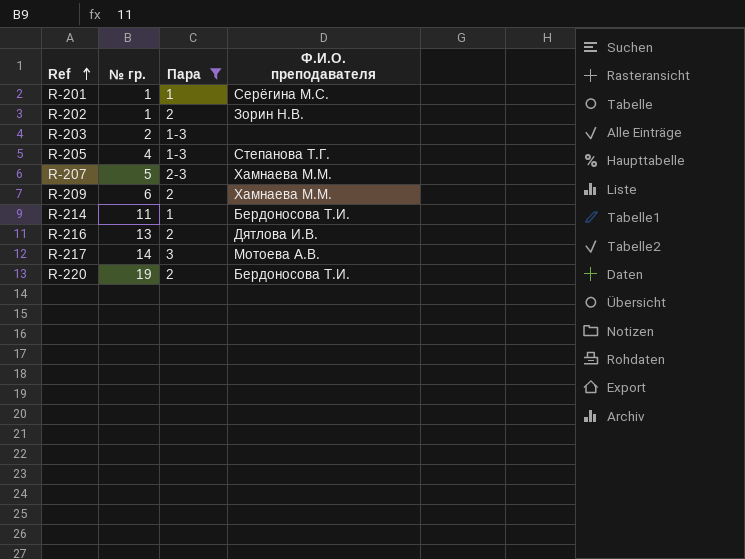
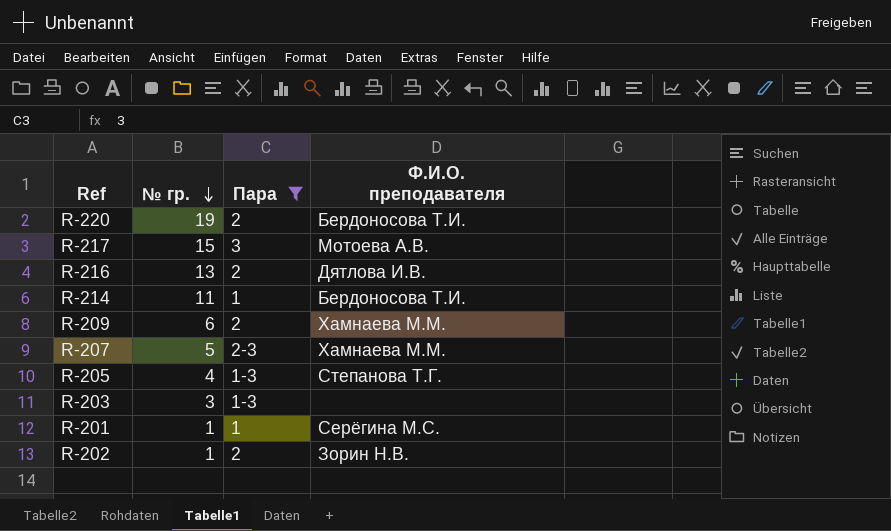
row order: Ref ascending -> № гр. descending
R-217 | № гр.: 14 -> 15
R-203 | № гр.: 2 -> 3

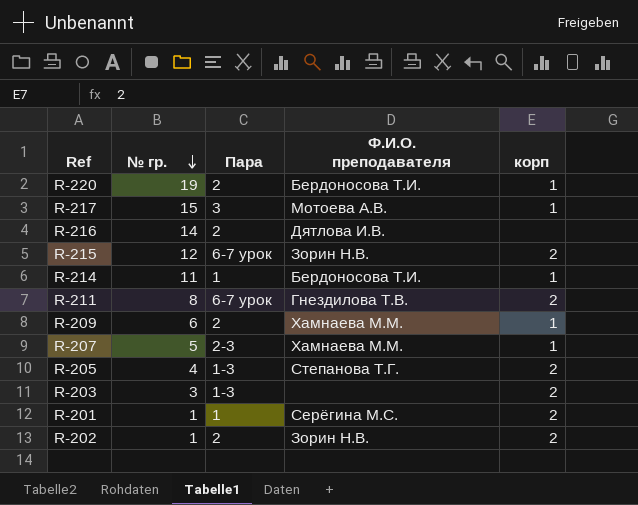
filter: Пара != 6-7 урок -> none
column корп | position: none -> 5
R-216 | № гр.: 13 -> 14

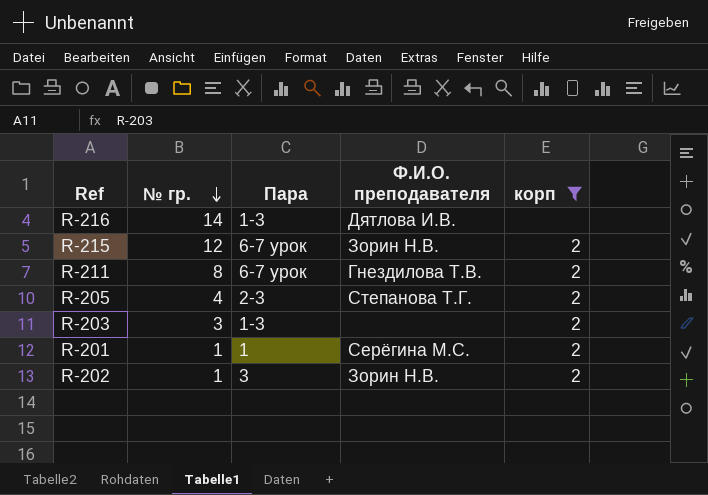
filter: none -> корп != 1
R-216 | Пара: 2 -> 1-3
R-205 | Пара: 1-3 -> 2-3
R-202 | Пара: 2 -> 3

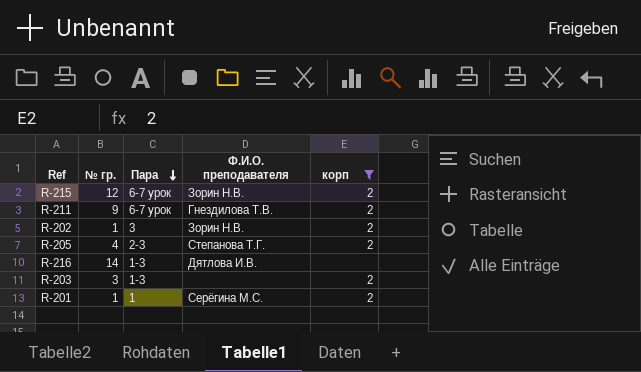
row order: № гр. descending -> Пара descending
R-211 | № гр.: 8 -> 9

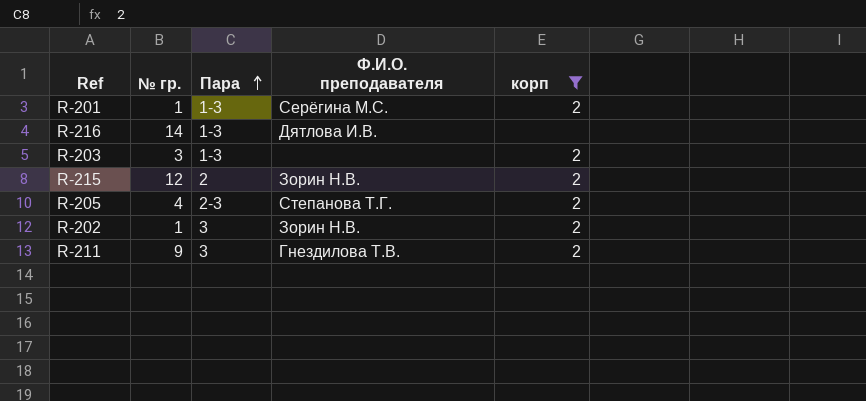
row order: Пара descending -> Пара ascending
R-201 | Пара: 1 -> 1-3
R-215 | Пара: 6-7 урок -> 2
R-211 | Пара: 6-7 урок -> 3

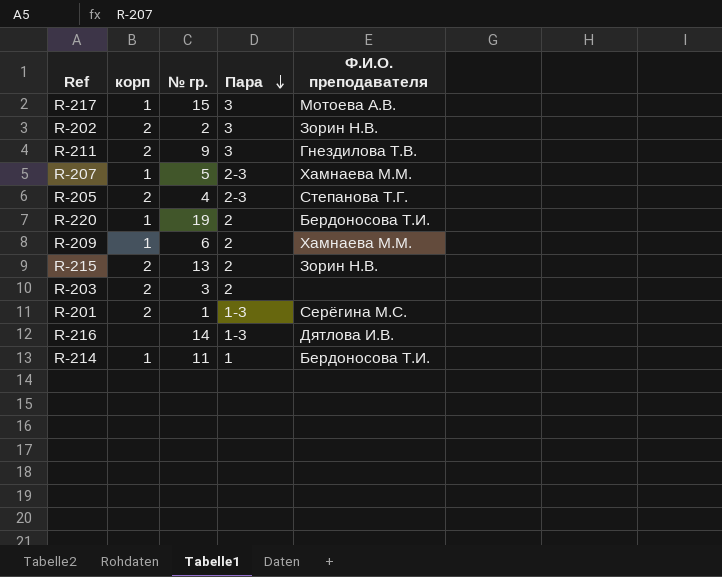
filter: корп != 1 -> none
row order: Пара ascending -> Пара descending
column корп | position: 5 -> 2
R-202 | № гр.: 1 -> 2
R-215 | № гр.: 12 -> 13
R-203 | Пара: 1-3 -> 2

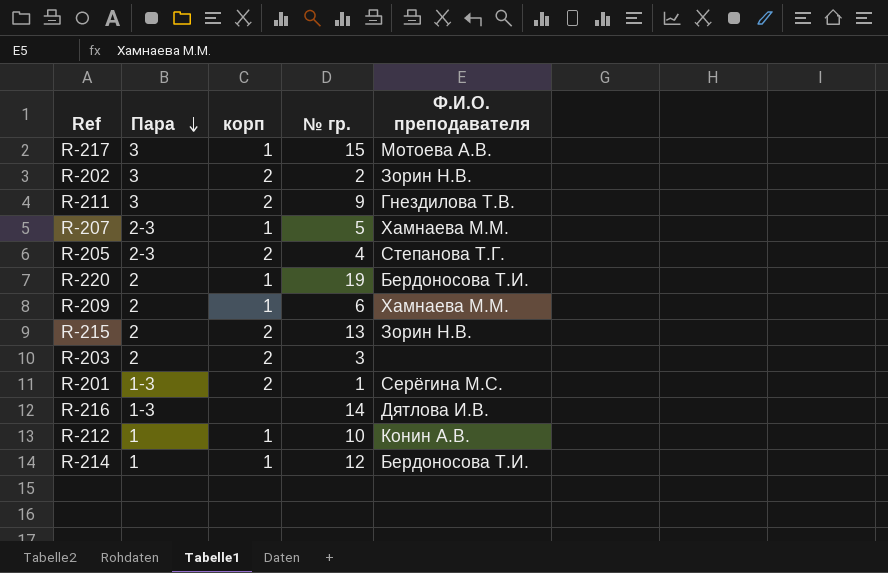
column Пара | position: 4 -> 2
row R-212: none -> 1 | 1 | 10 | Конин А.В.
R-214 | № гр.: 11 -> 12

